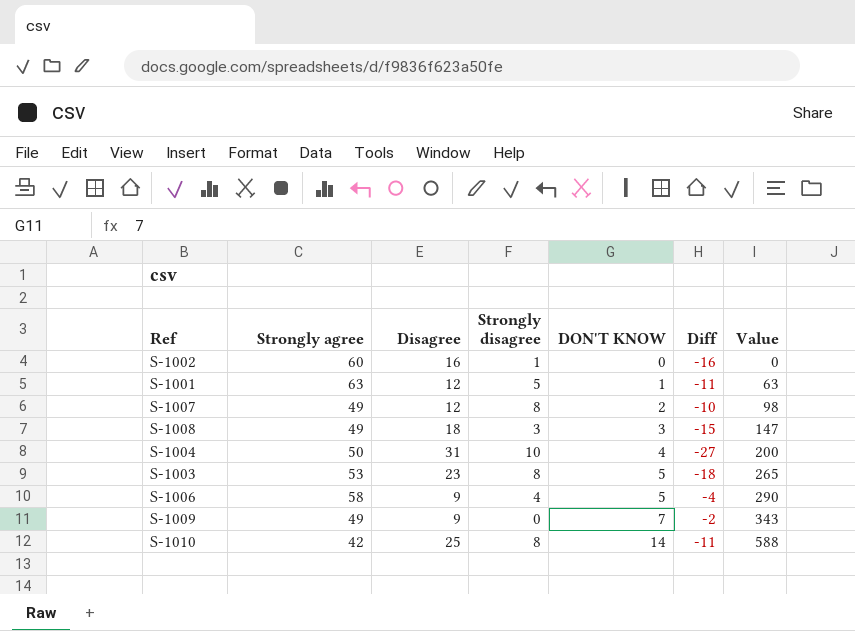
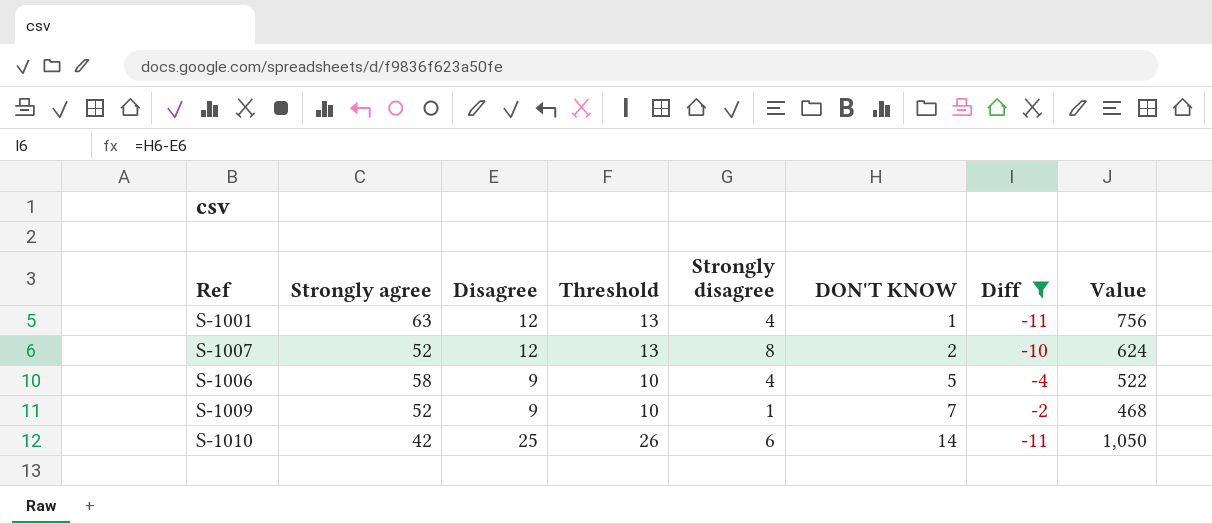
filter: none -> Diff >= -11
column Threshold | formula: none -> [Disagree] + 1
column Value | formula: [Strongly agree] * [DON'T KNOW] -> [Strongly agree] * [Disagree]
S-1001 | Strongly disagree: 5 -> 4
S-1007 | Strongly agree: 49 -> 52
S-1009 | Strongly agree: 49 -> 52
S-1009 | Strongly disagree: 0 -> 1
S-1010 | Strongly disagree: 8 -> 6

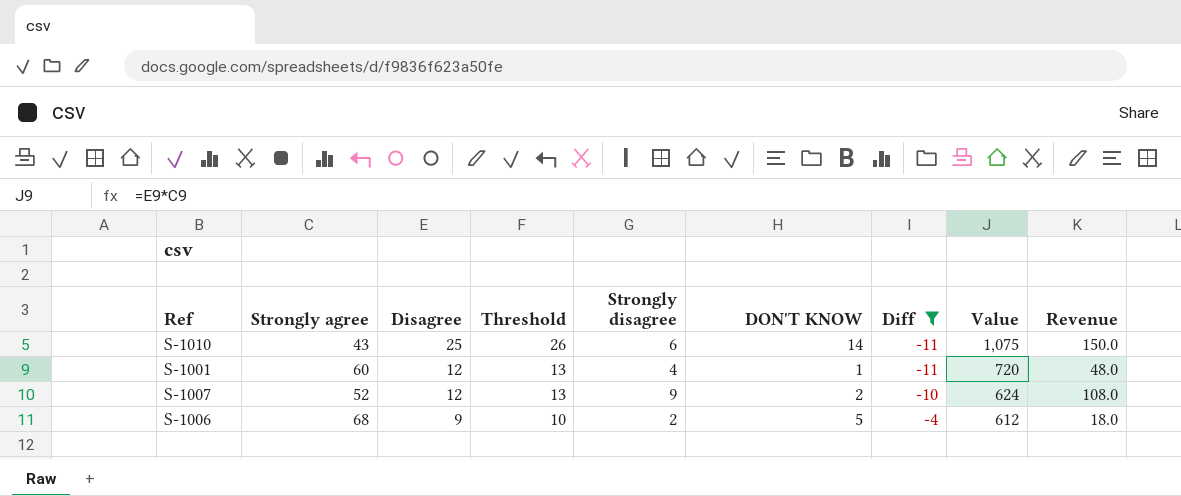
row order: DON'T KNOW ascending -> Disagree descending
column Revenue | formula: none -> [Disagree] * [Strongly disagree]
row S-1009: 52 | 9 | 10 | 1 | 7 | -2 | 468 -> none
S-1010 | Strongly agree: 42 -> 43
S-1010 | Value: 1,050 -> 1,075
S-1001 | Strongly agree: 63 -> 60
S-1001 | Value: 756 -> 720
S-1007 | Strongly disagree: 8 -> 9
S-1006 | Strongly agree: 58 -> 68
S-1006 | Strongly disagree: 4 -> 2
S-1006 | Value: 522 -> 612

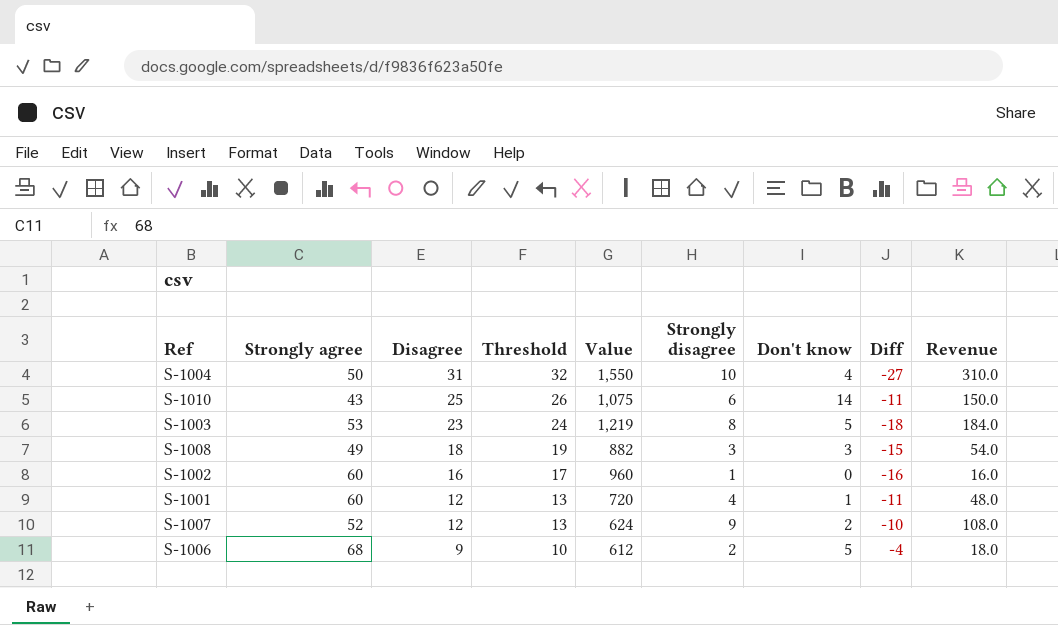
filter: Diff >= -11 -> none
column Value | position: 8 -> 5
column name: DON'T KNOW -> Don't know

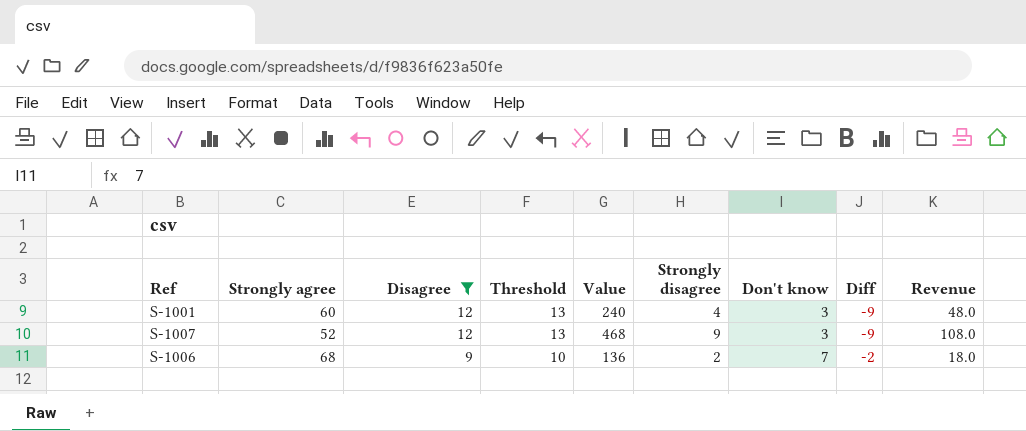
filter: none -> Disagree <= 12
column Value | formula: [Strongly agree] * [Disagree] -> [Strongly agree] * [Strongly disagree]
S-1001 | Don't know: 1 -> 3
S-1001 | Diff: -11 -> -9
S-1007 | Don't know: 2 -> 3
S-1007 | Diff: -10 -> -9
S-1006 | Don't know: 5 -> 7
S-1006 | Diff: -4 -> -2

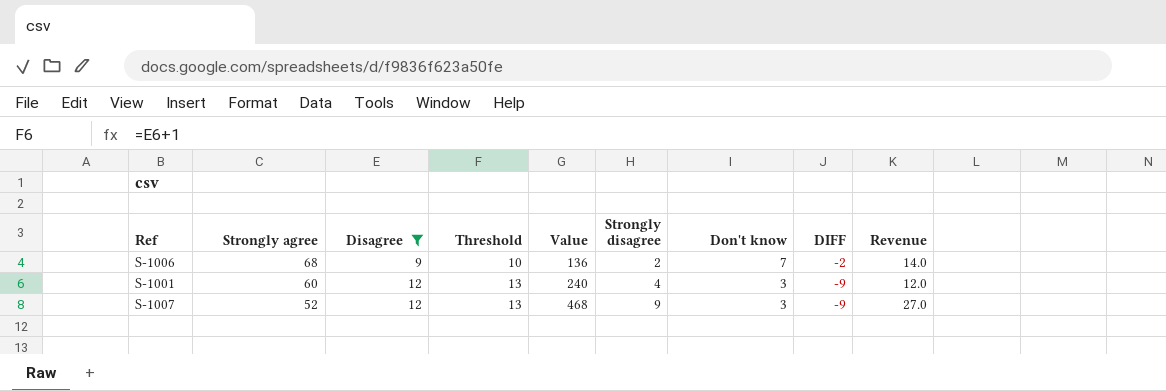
row order: Disagree descending -> Strongly agree descending
column name: Diff -> DIFF
column Revenue | formula: [Disagree] * [Strongly disagree] -> [Strongly disagree] * [Don't know]

